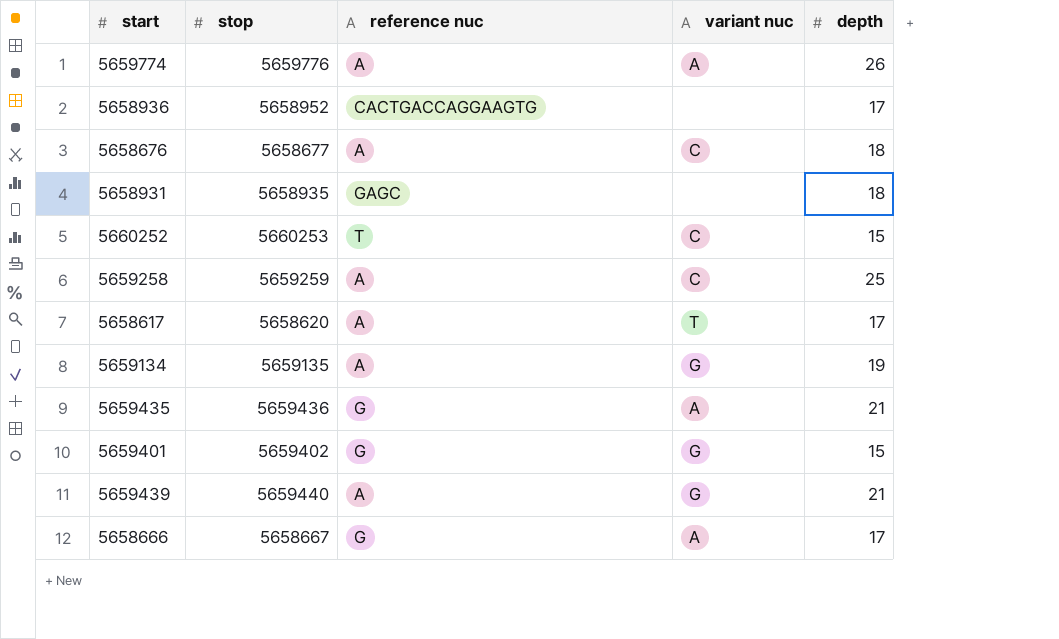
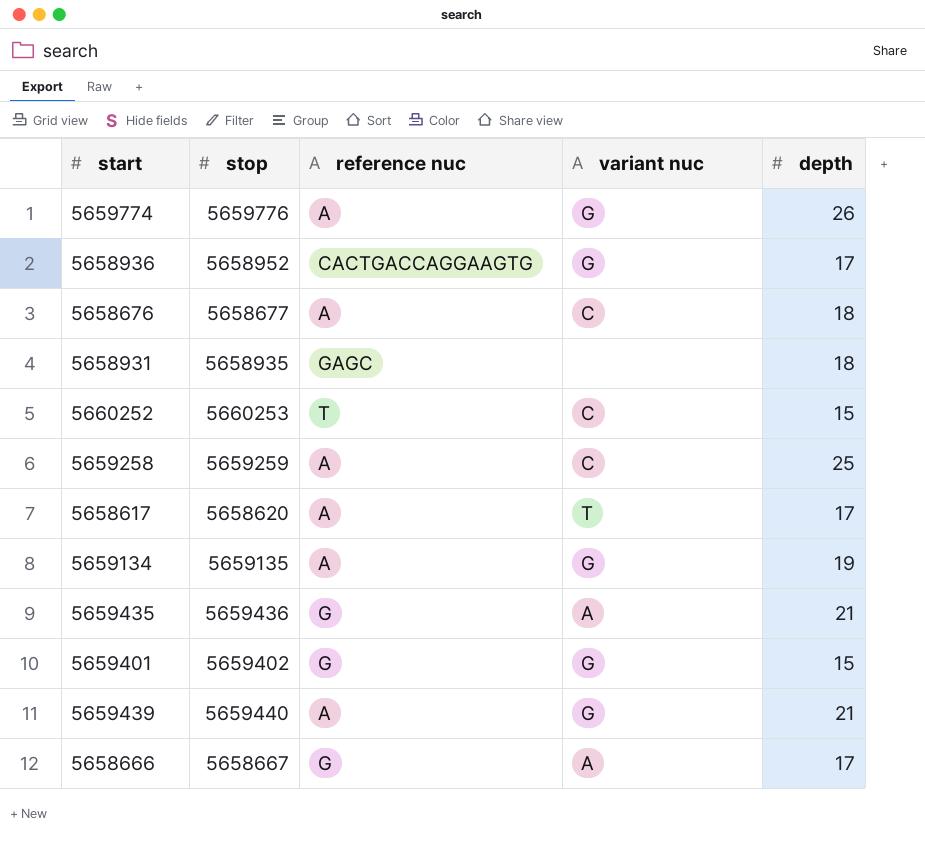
5659774 | variant nuc: A -> G
5658936 | variant nuc: none -> G

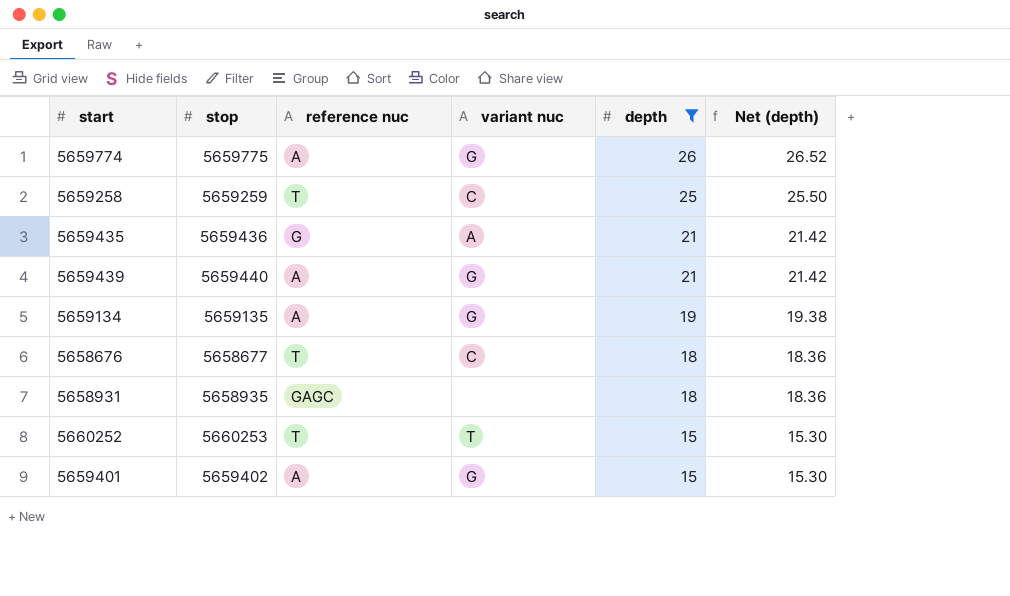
filter: none -> depth != 17
row order: none -> depth descending
column Net (depth) | formula: none -> [depth] * 1.02
5659774 | stop: 5659776 -> 5659775
5659258 | reference nuc: A -> T
5658676 | reference nuc: A -> T
5660252 | variant nuc: C -> T
5659401 | reference nuc: G -> A

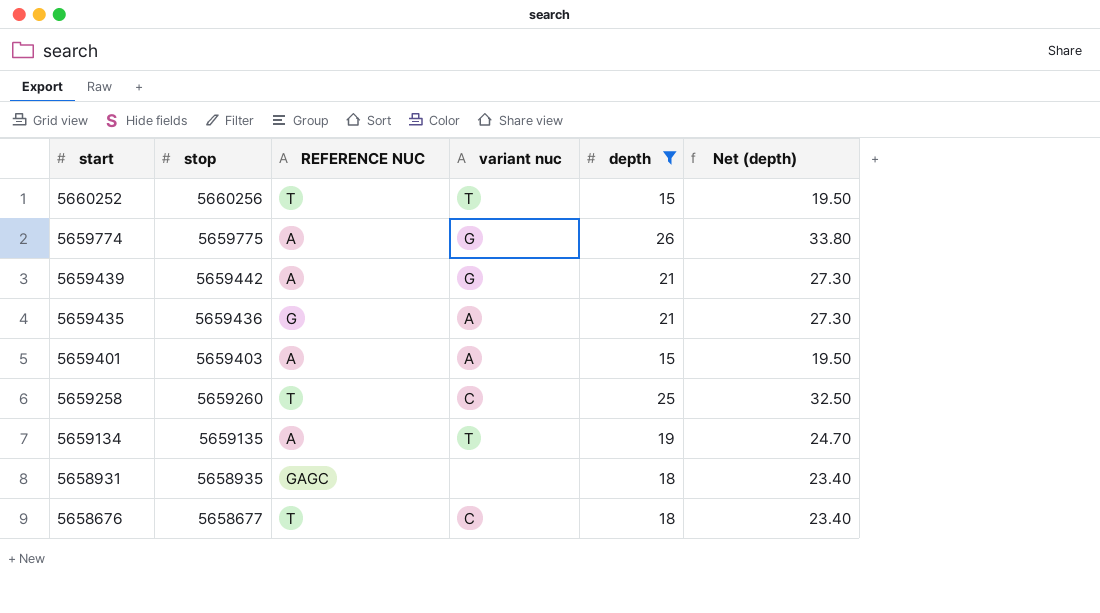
row order: depth descending -> start descending
column name: reference nuc -> REFERENCE NUC
column Net (depth) | formula: [depth] * 1.02 -> [depth] * 1.3
5660252 | stop: 5660253 -> 5660256
5659439 | stop: 5659440 -> 5659442
5659401 | stop: 5659402 -> 5659403
5659401 | variant nuc: G -> A
5659258 | stop: 5659259 -> 5659260
5659134 | variant nuc: G -> T

